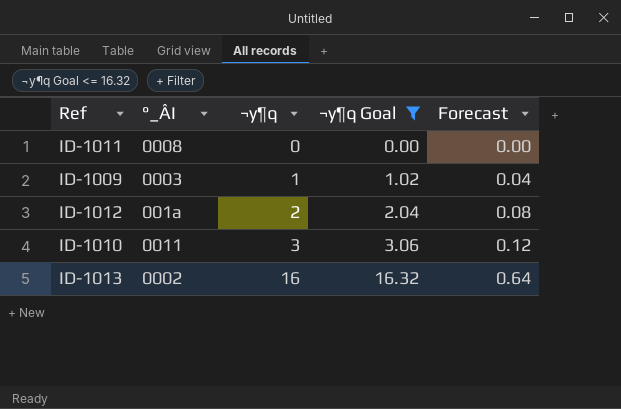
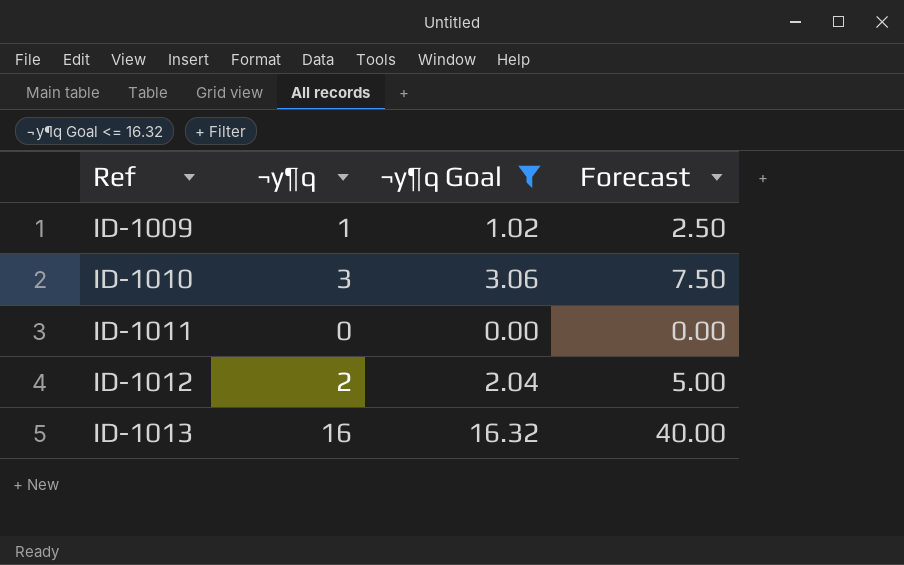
row order: ¬y¶q ascending -> Ref ascending
column °_ÂI | position: 2 -> none
column Forecast | formula: [¬y¶q] * 0.04 -> [¬y¶q] * 2.5

